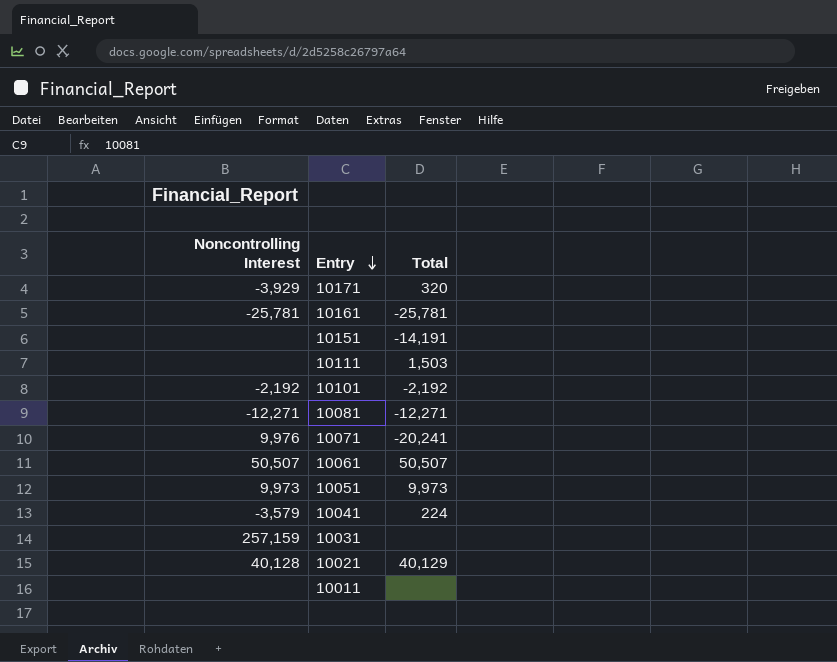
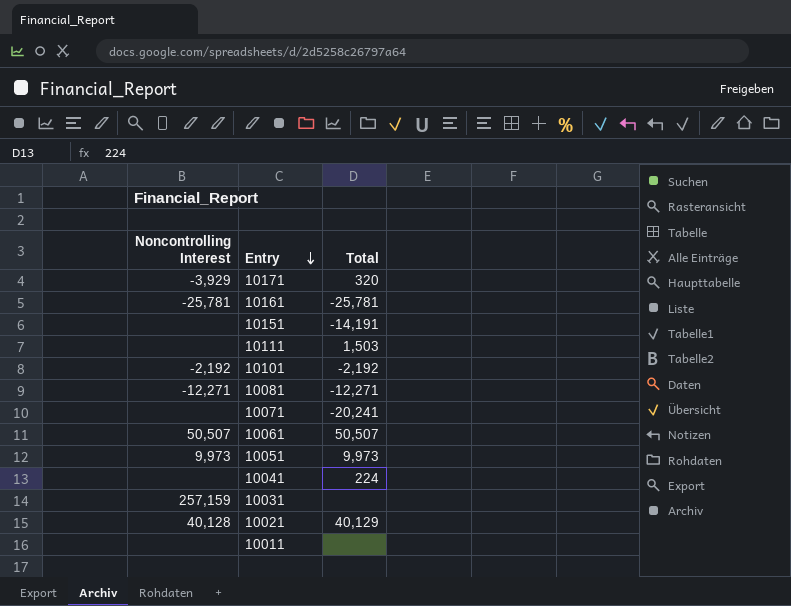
10071 | Noncontrolling Interest: 9,976 -> none
10041 | Noncontrolling Interest: -3,579 -> none

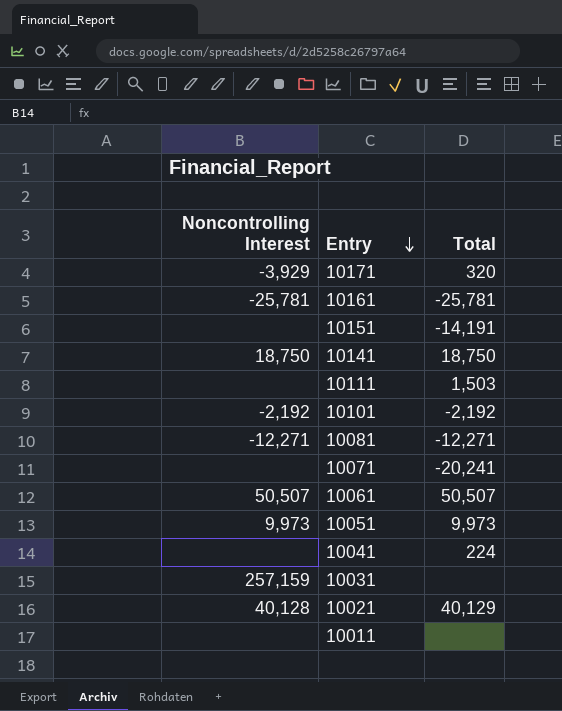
row 10141: none -> 18,750 | 18,750

